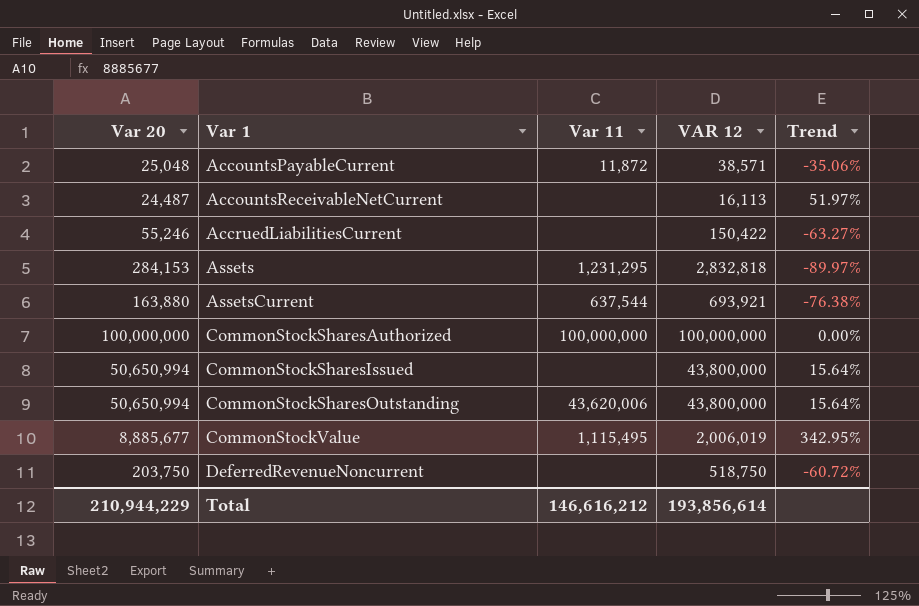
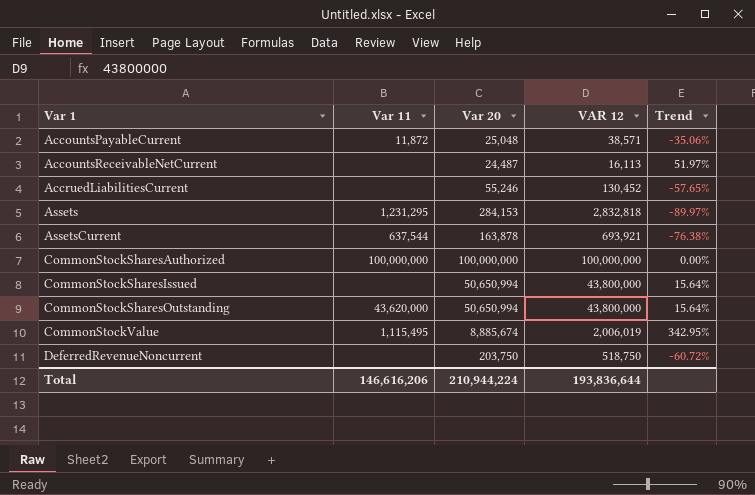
column Var 20 | position: 1 -> 3
AccruedLiabilitiesCurrent | VAR 12: 150,422 -> 130,452
AccruedLiabilitiesCurrent | Trend: -63.27% -> -57.65%
AssetsCurrent | Var 20: 163,880 -> 163,878
CommonStockSharesOutstanding | Var 11: 43,620,006 -> 43,620,000
CommonStockValue | Var 20: 8,885,677 -> 8,885,674
Total | Var 11: 146,616,212 -> 146,616,206
Total | Var 20: 210,944,229 -> 210,944,224
Total | VAR 12: 193,856,614 -> 193,836,644

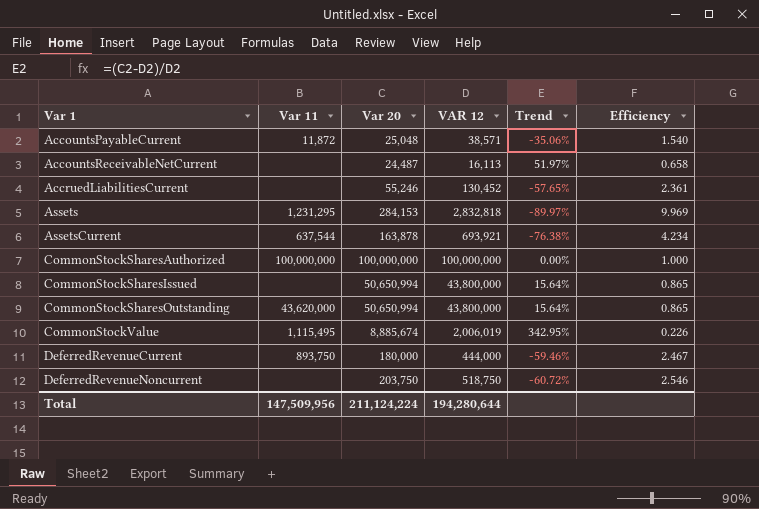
column Efficiency | formula: none -> [VAR 12] / [Var 20]
row DeferredRevenueCurrent: none -> 893,750 | 180,000 | 444,000 | -59.46% | 2.467
Total | Var 11: 146,616,206 -> 147,509,956
Total | Var 20: 210,944,224 -> 211,124,224
Total | VAR 12: 193,836,644 -> 194,280,644

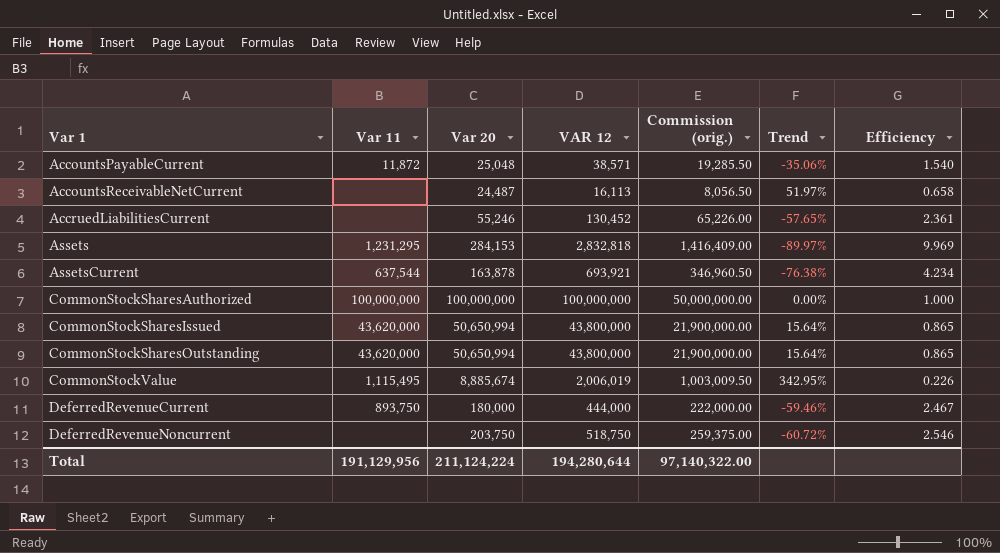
column Commission (orig.) | formula: none -> [VAR 12] * 0.5
CommonStockSharesIssued | Var 11: none -> 43,620,000
Total | Var 11: 147,509,956 -> 191,129,956

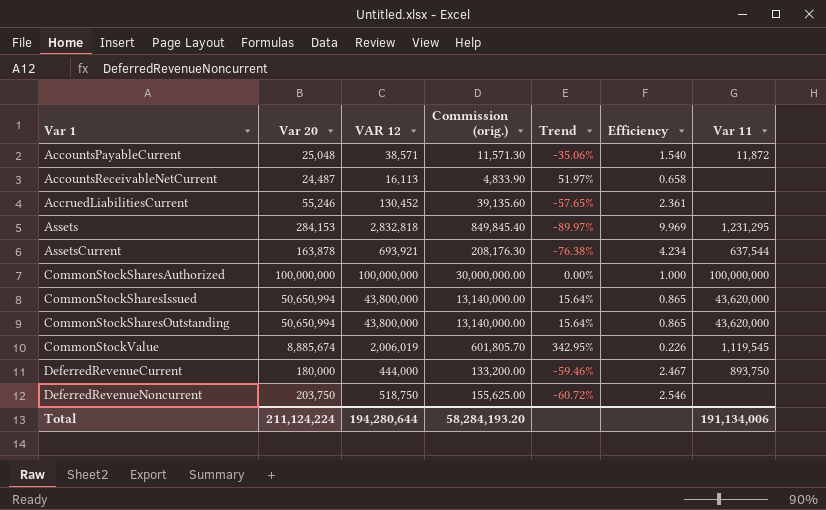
column Commission (orig.) | formula: [VAR 12] * 0.5 -> [VAR 12] * 0.3
column Var 11 | position: 2 -> 7
CommonStockValue | Var 11: 1,115,495 -> 1,119,545
Total | Commission (orig.): 97,140,322.00 -> 58,284,193.20
Total | Var 11: 191,129,956 -> 191,134,006

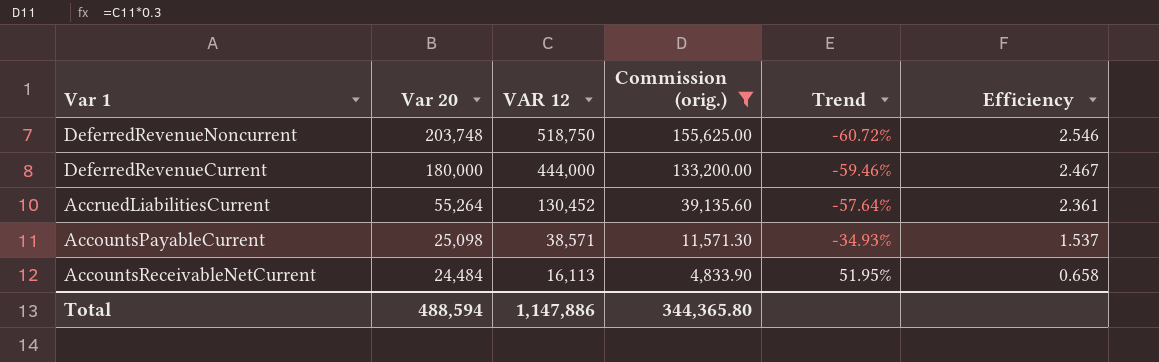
filter: none -> Commission (orig.) <= 155,625.00
row order: Var 1 ascending -> Var 20 descending
column Var 11 | position: 7 -> none
DeferredRevenueNoncurrent | Var 20: 203,750 -> 203,748
AccruedLiabilitiesCurrent | Var 20: 55,246 -> 55,264
AccruedLiabilitiesCurrent | Trend: -57.65% -> -57.64%
AccountsPayableCurrent | Var 20: 25,048 -> 25,098
AccountsPayableCurrent | Trend: -35.06% -> -34.93%
AccountsPayableCurrent | Efficiency: 1.540 -> 1.537
AccountsReceivableNetCurrent | Var 20: 24,487 -> 24,484
AccountsReceivableNetCurrent | Trend: 51.97% -> 51.95%
Total | Var 20: 211,124,224 -> 488,594
Total | VAR 12: 194,280,644 -> 1,147,886
Total | Commission (orig.): 58,284,193.20 -> 344,365.80

